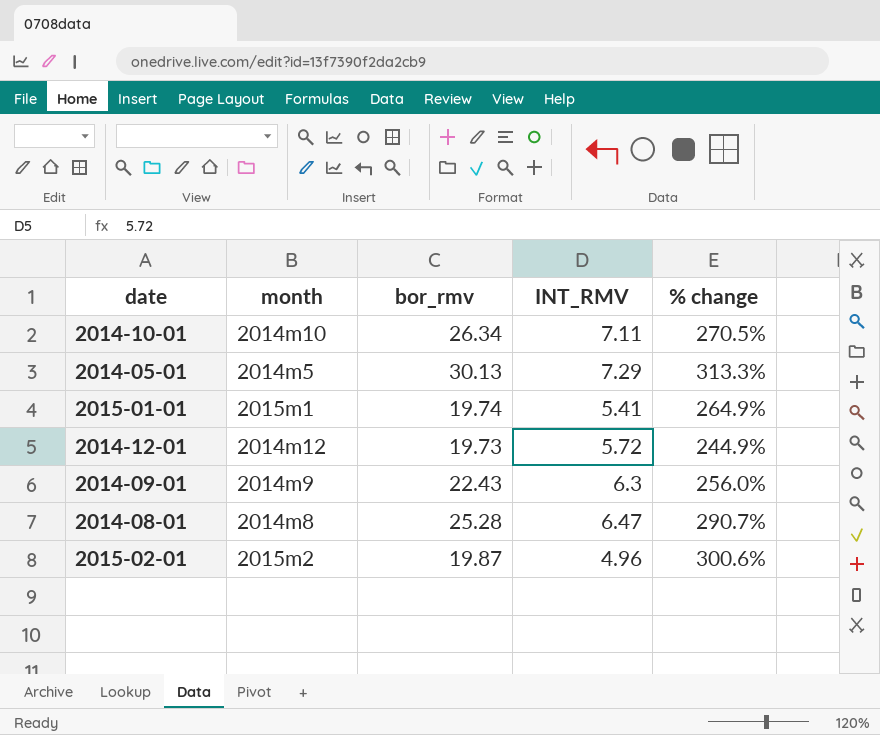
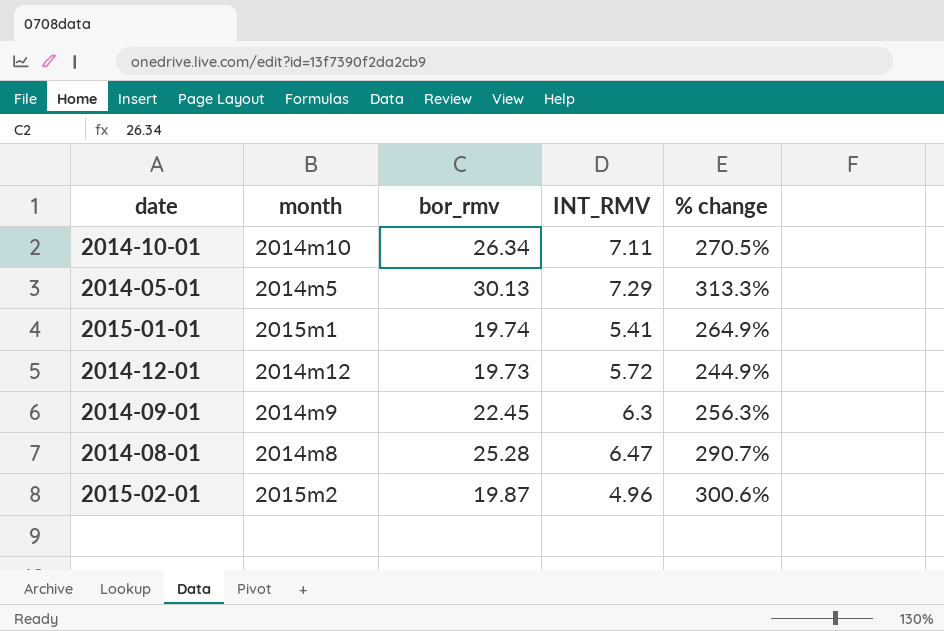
2014-09-01 | bor_rmv: 22.43 -> 22.45
2014-09-01 | % change: 256.0% -> 256.3%

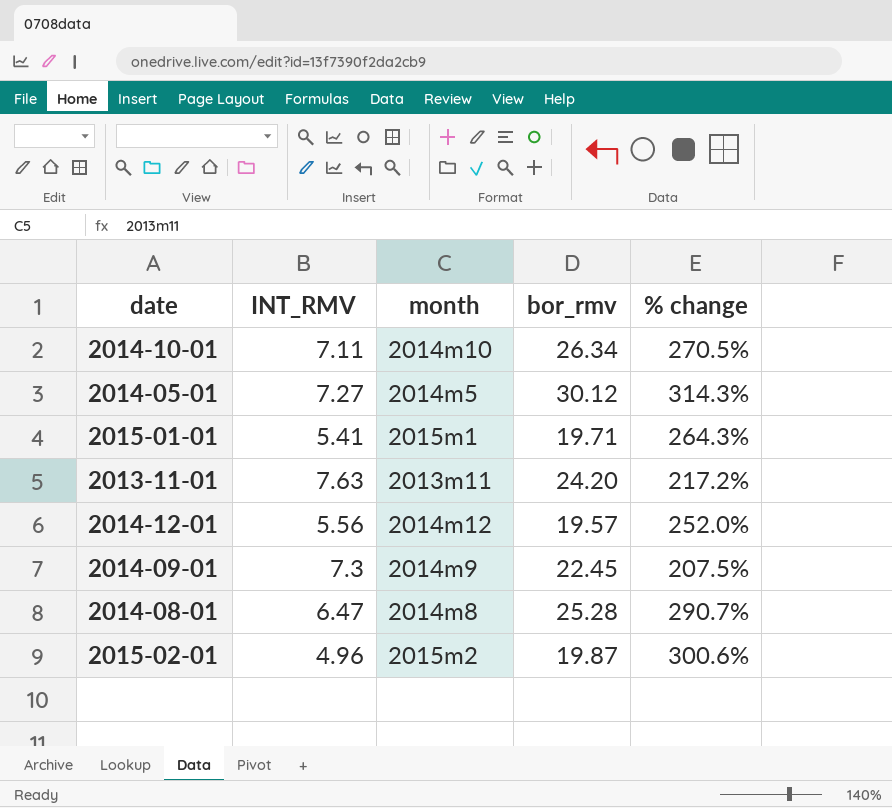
column INT_RMV | position: 4 -> 2
2014-05-01 | INT_RMV: 7.29 -> 7.27
2014-05-01 | bor_rmv: 30.13 -> 30.12
2014-05-01 | % change: 313.3% -> 314.3%
2015-01-01 | bor_rmv: 19.74 -> 19.71
2015-01-01 | % change: 264.9% -> 264.3%
row 2013-11-01: none -> 7.63 | 2013m11 | 24.20 | 217.2%
2014-12-01 | INT_RMV: 5.72 -> 5.56
2014-12-01 | bor_rmv: 19.73 -> 19.57
2014-12-01 | % change: 244.9% -> 252.0%
2014-09-01 | INT_RMV: 6.3 -> 7.3
2014-09-01 | % change: 256.3% -> 207.5%

